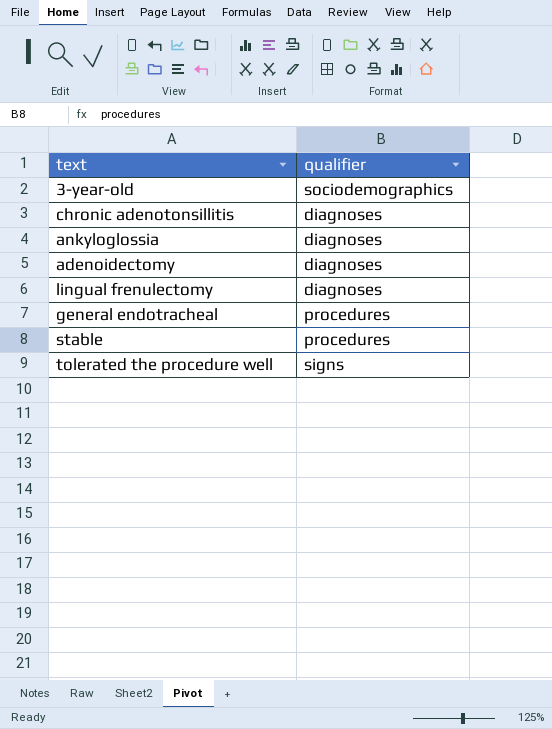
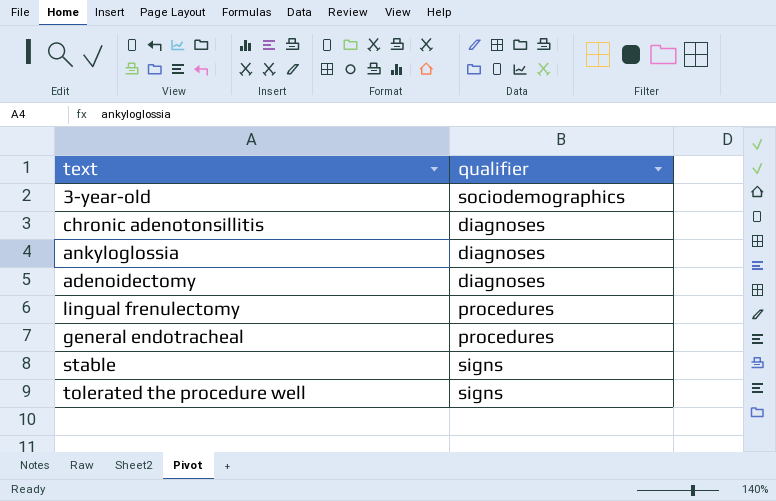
lingual frenulectomy | qualifier: diagnoses -> procedures
stable | qualifier: procedures -> signs

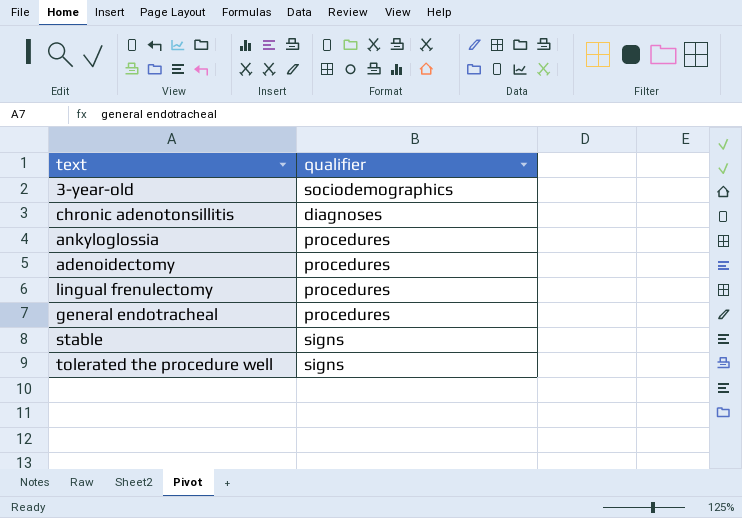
ankyloglossia | qualifier: diagnoses -> procedures
adenoidectomy | qualifier: diagnoses -> procedures

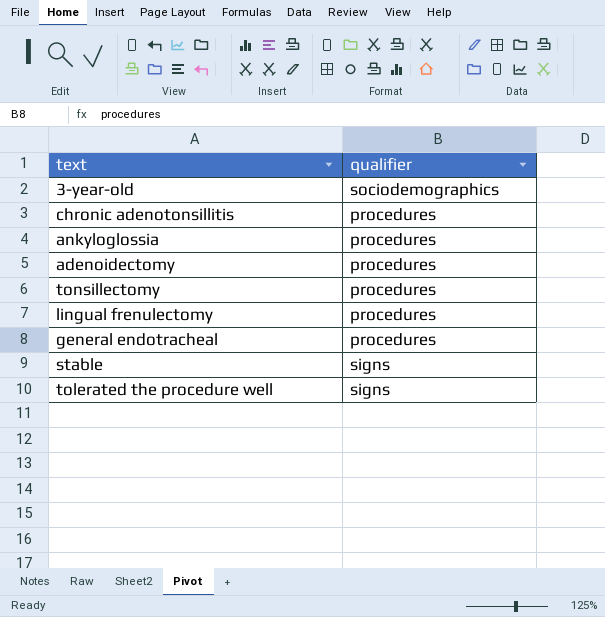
chronic adenotonsillitis | qualifier: diagnoses -> procedures
row tonsillectomy: none -> procedures

